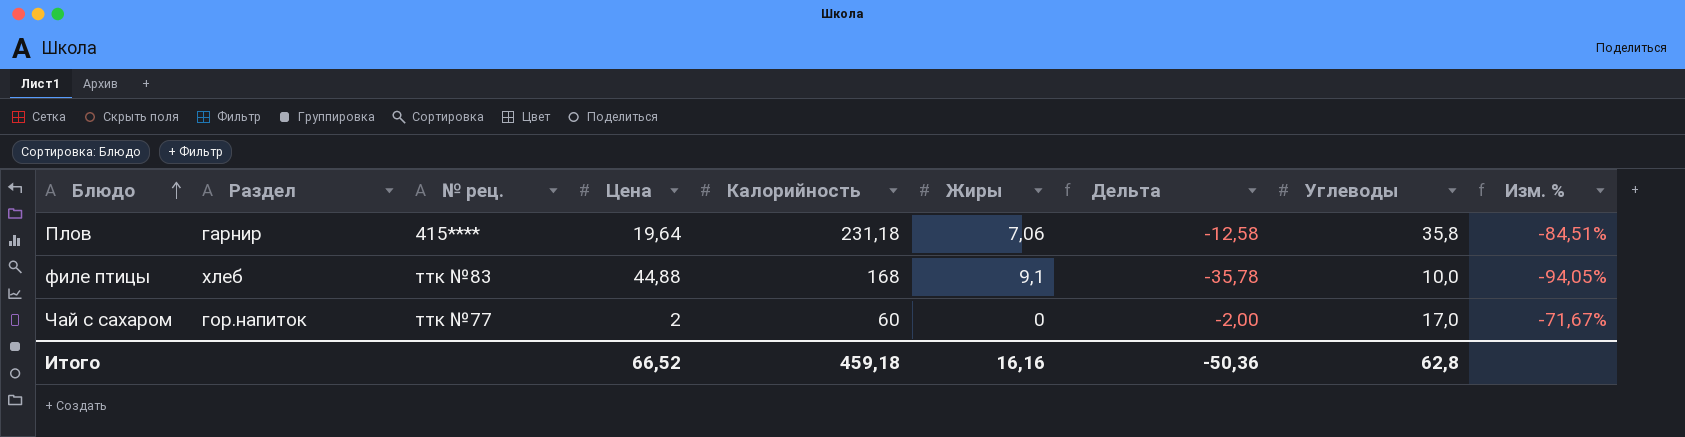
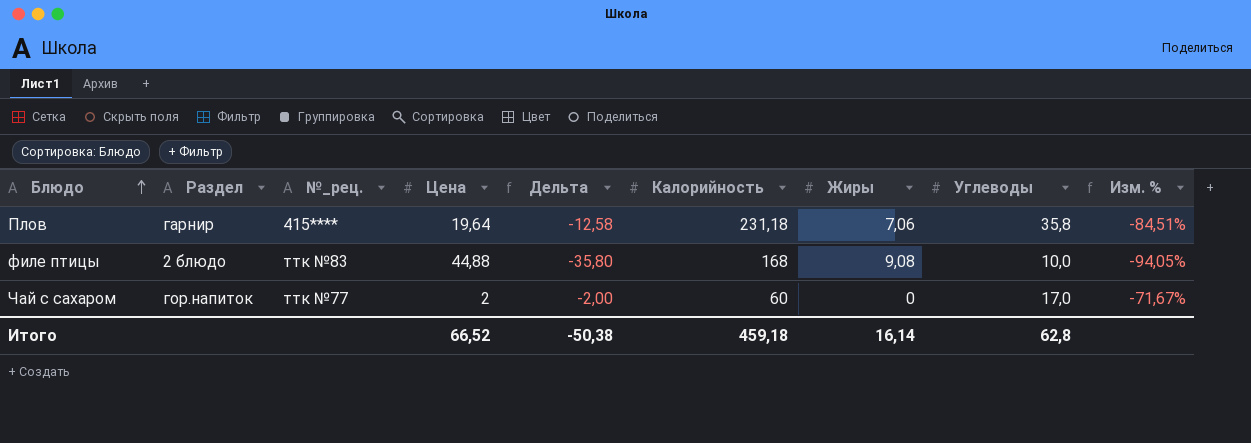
column name: № рец. -> №_рец.
column Дельта | position: 7 -> 5
филе птицы | Раздел: хлеб -> 2 блюдо
филе птицы | Дельта: -35,78 -> -35,80
филе птицы | Жиры: 9,1 -> 9,08
Итого | Дельта: -50,36 -> -50,38
Итого | Жиры: 16,16 -> 16,14

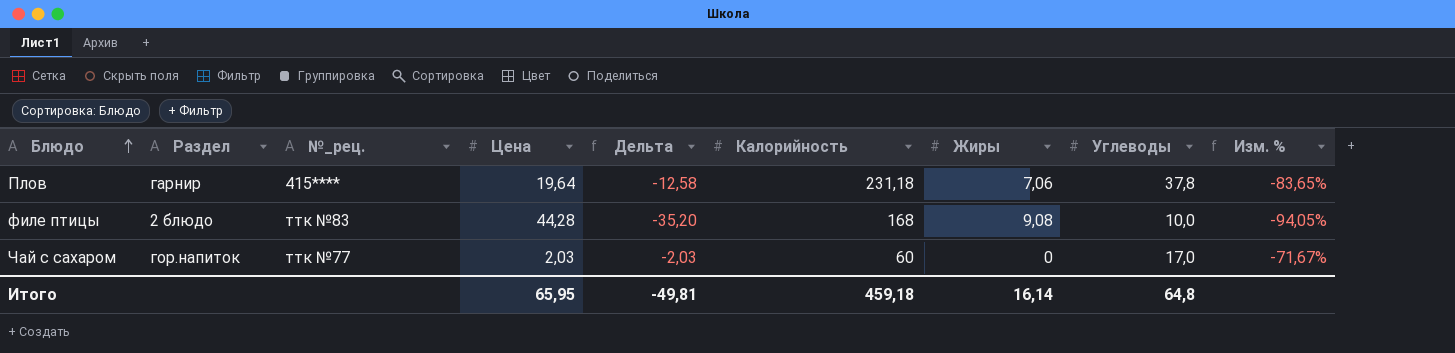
Плов | Углеводы: 35,8 -> 37,8
Плов | Изм. %: -84,51% -> -83,65%
филе птицы | Цена: 44,88 -> 44,28
филе птицы | Дельта: -35,80 -> -35,20
Чай с сахаром | Цена: 2 -> 2,03
Чай с сахаром | Дельта: -2,00 -> -2,03
Итого | Цена: 66,52 -> 65,95
Итого | Дельта: -50,38 -> -49,81
Итого | Углеводы: 62,8 -> 64,8

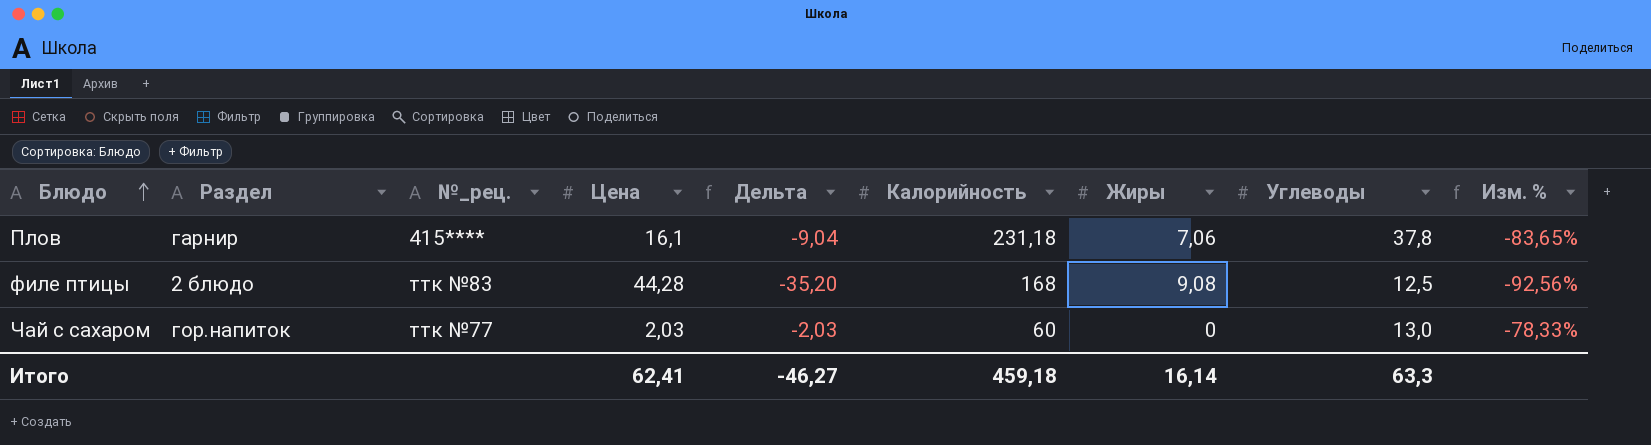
Плов | Цена: 19,64 -> 16,1
Плов | Дельта: -12,58 -> -9,04
филе птицы | Углеводы: 10,0 -> 12,5
филе птицы | Изм. %: -94,05% -> -92,56%
Чай с сахаром | Углеводы: 17,0 -> 13,0
Чай с сахаром | Изм. %: -71,67% -> -78,33%
Итого | Цена: 65,95 -> 62,41
Итого | Дельта: -49,81 -> -46,27
Итого | Углеводы: 64,8 -> 63,3

